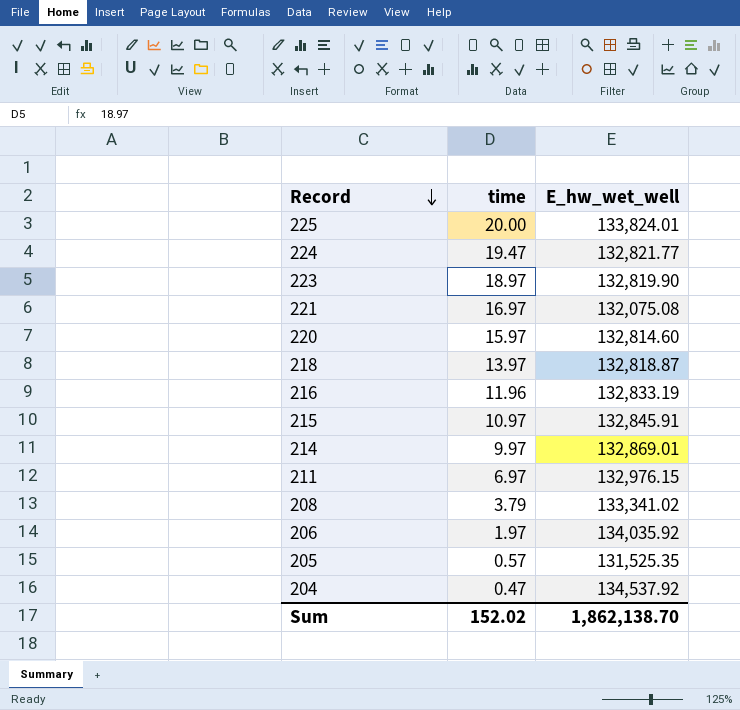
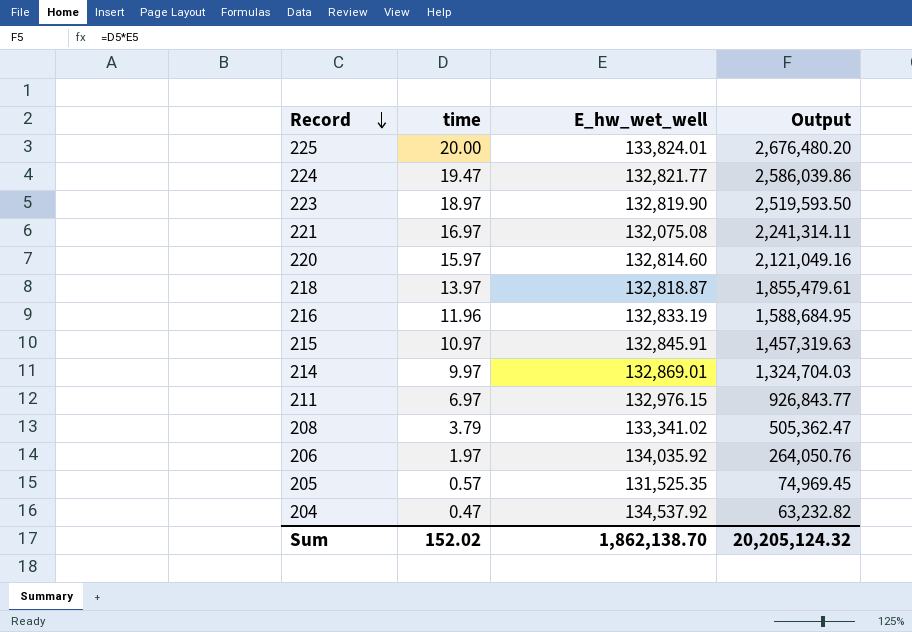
column Output | formula: none -> [time] * [E_hw_wet_well]

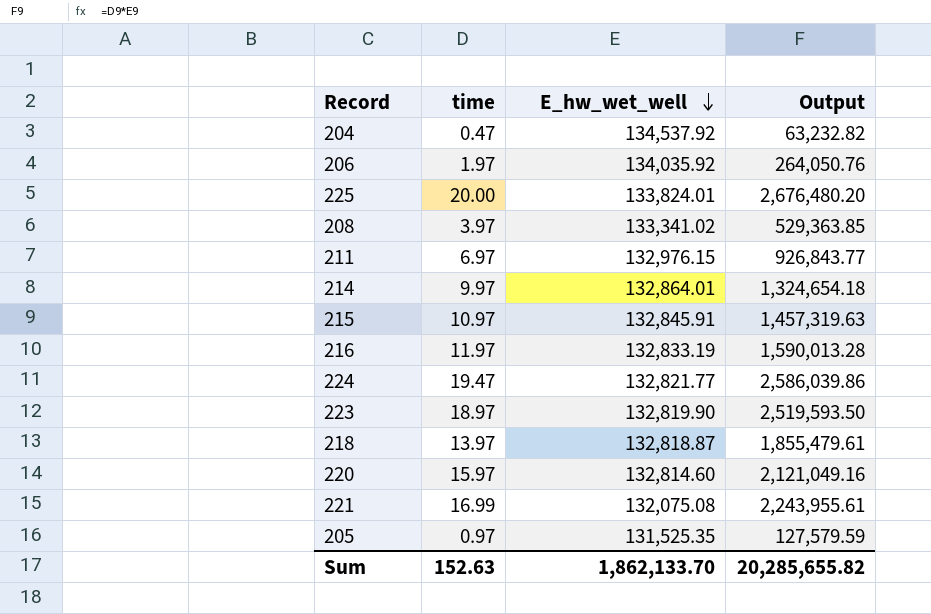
row order: Record descending -> E_hw_wet_well descending
208 | time: 3.79 -> 3.97
208 | Output: 505,362.47 -> 529,363.85
214 | E_hw_wet_well: 132,869.01 -> 132,864.01
214 | Output: 1,324,704.03 -> 1,324,654.18
216 | time: 11.96 -> 11.97
216 | Output: 1,588,684.95 -> 1,590,013.28
221 | time: 16.97 -> 16.99
221 | Output: 2,241,314.11 -> 2,243,955.61
205 | time: 0.57 -> 0.97
205 | Output: 74,969.45 -> 127,579.59
Sum | time: 152.02 -> 152.63
Sum | E_hw_wet_well: 1,862,138.70 -> 1,862,133.70
Sum | Output: 20,205,124.32 -> 20,285,655.82

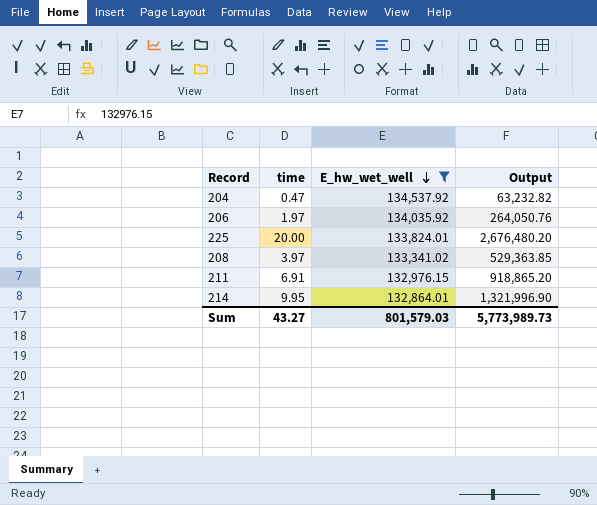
filter: none -> E_hw_wet_well >= 132,864.01
211 | time: 6.97 -> 6.91
211 | Output: 926,843.77 -> 918,865.20
214 | time: 9.97 -> 9.95
214 | Output: 1,324,654.18 -> 1,321,996.90
Sum | time: 152.63 -> 43.27
Sum | E_hw_wet_well: 1,862,133.70 -> 801,579.03
Sum | Output: 20,285,655.82 -> 5,773,989.73

